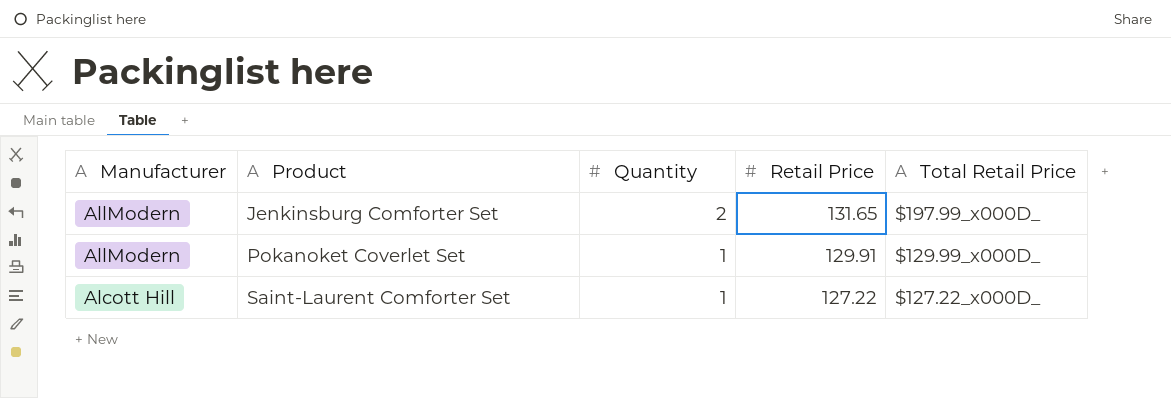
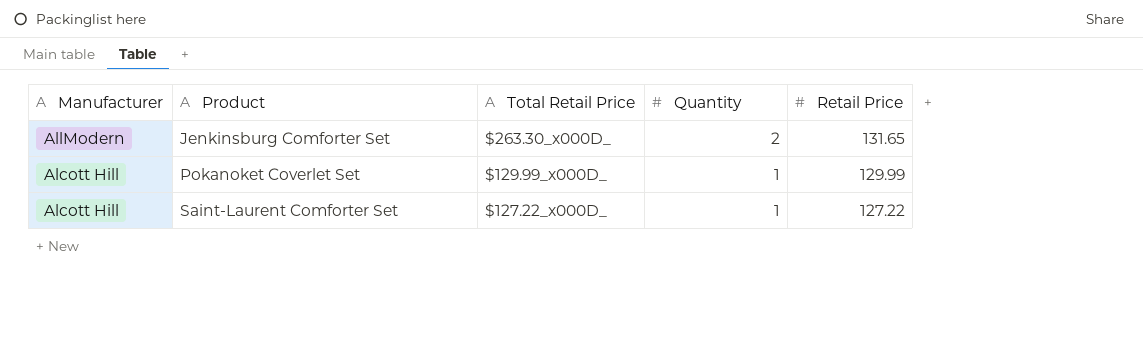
column Total Retail Price | position: 5 -> 3
Jenkinsburg Comforter Set | Total Retail Price: $197.99_x000D_ -> $263.30_x000D_
Pokanoket Coverlet Set | Manufacturer: AllModern -> Alcott Hill
Pokanoket Coverlet Set | Retail Price: 129.91 -> 129.99

